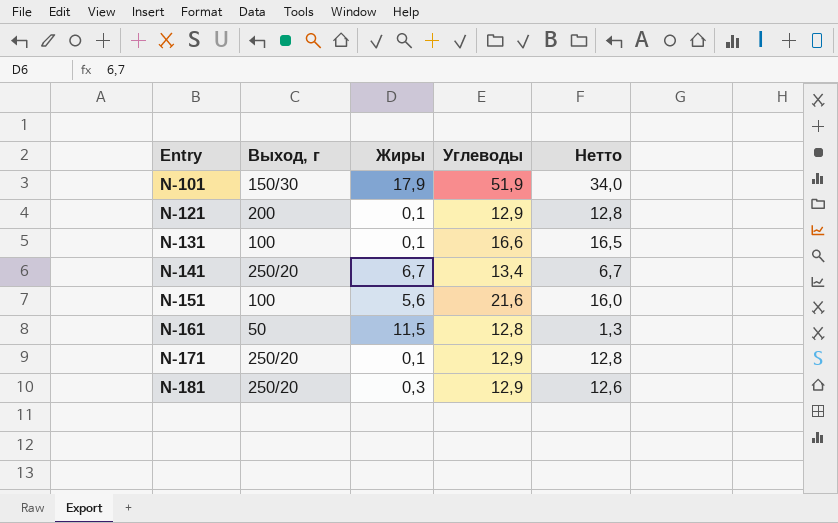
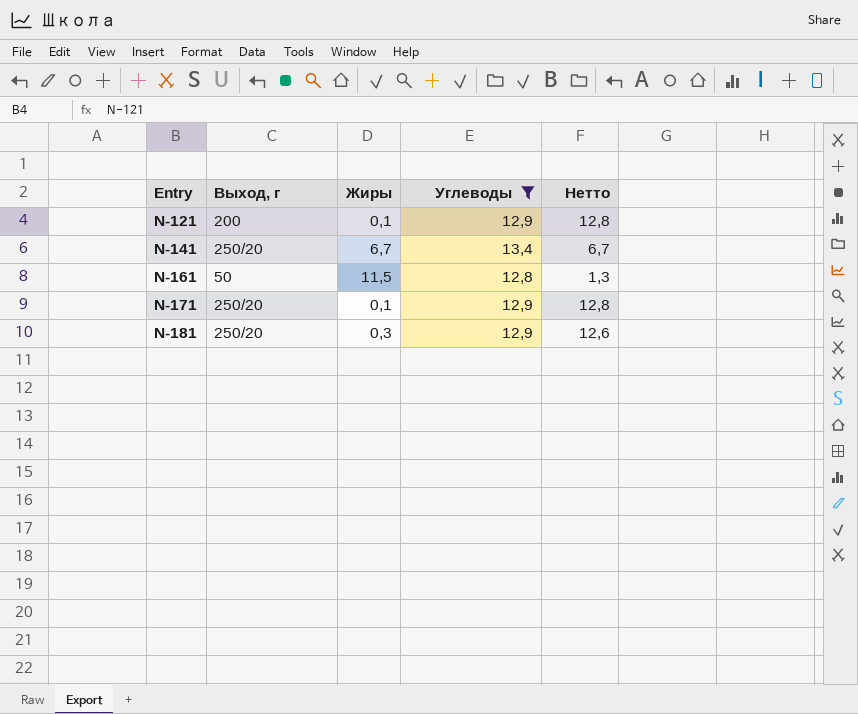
filter: none -> Углеводы <= 13,4

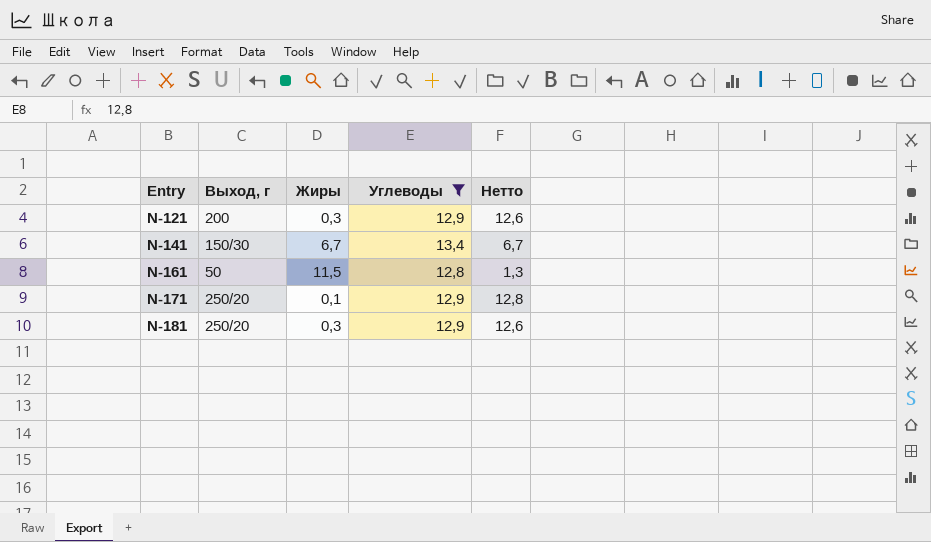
N-121 | Жиры: 0,1 -> 0,3
N-121 | Нетто: 12,8 -> 12,6
N-141 | Выход, г: 250/20 -> 150/30

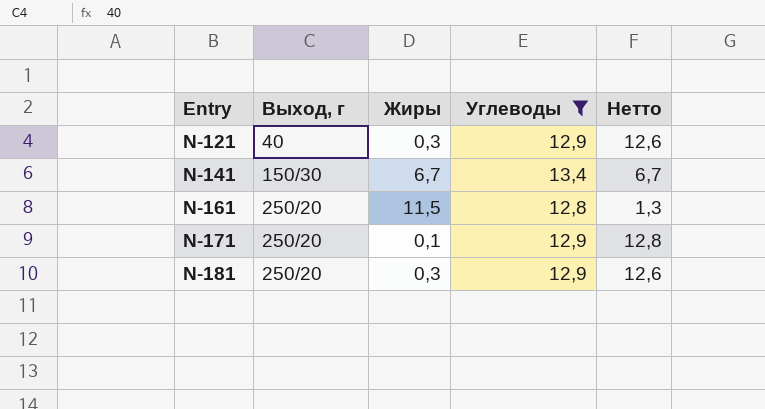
N-121 | Выход, г: 200 -> 40
N-161 | Выход, г: 50 -> 250/20

